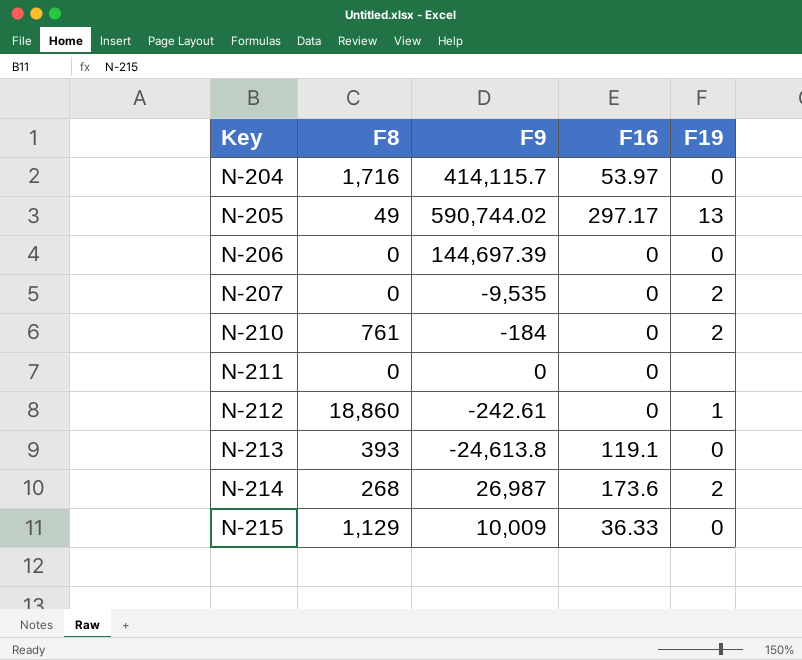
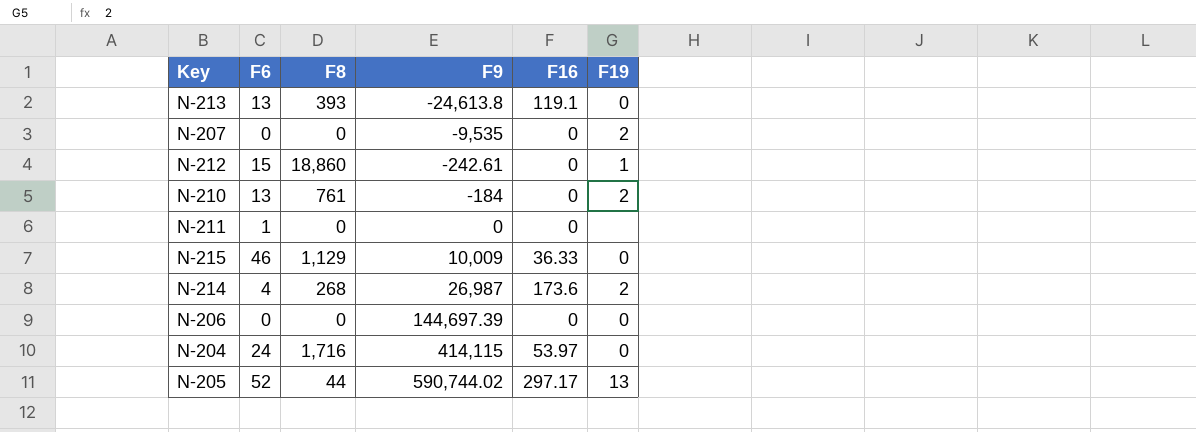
row order: Key ascending -> F9 ascending
column F6 | position: none -> 2
N-204 | F9: 414,115.7 -> 414,115
N-205 | F8: 49 -> 44

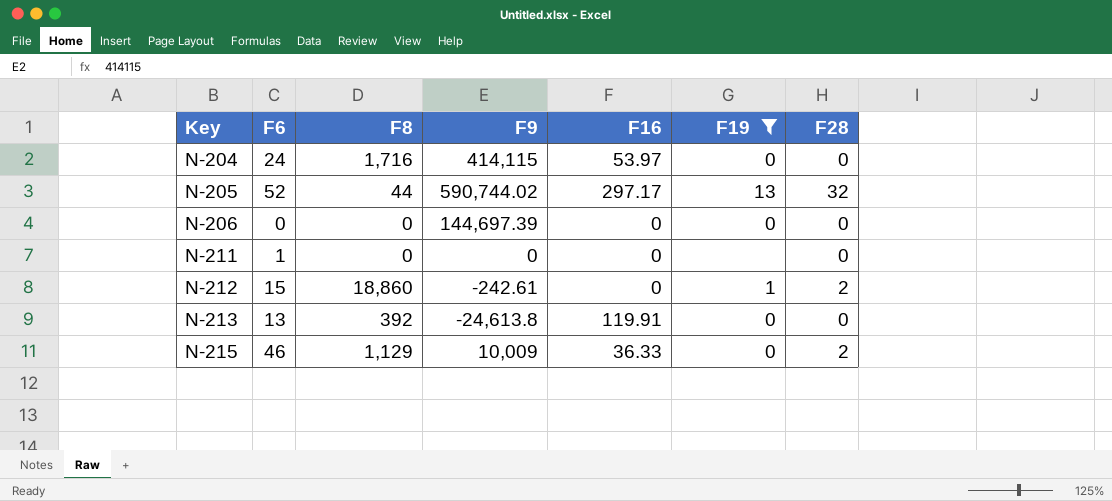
filter: none -> F19 != 2
row order: F9 ascending -> Key ascending
column F28 | position: none -> 7
N-213 | F8: 393 -> 392
N-213 | F16: 119.1 -> 119.91

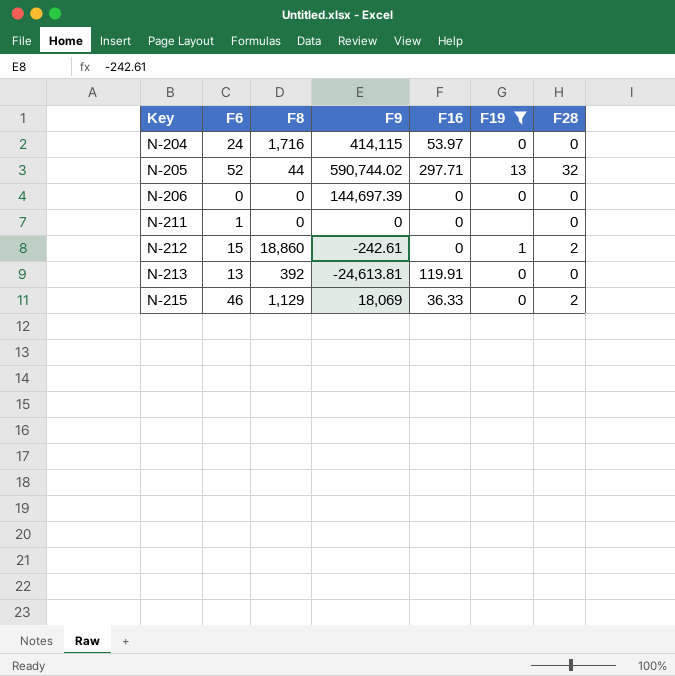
N-205 | F16: 297.17 -> 297.71
N-213 | F9: -24,613.8 -> -24,613.81
N-215 | F9: 10,009 -> 18,069

